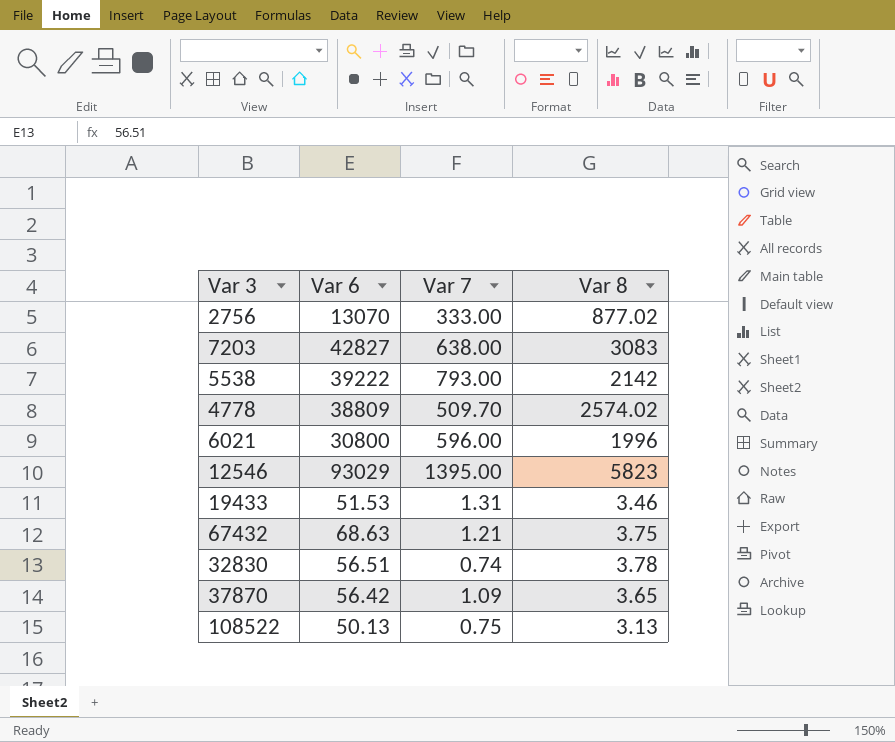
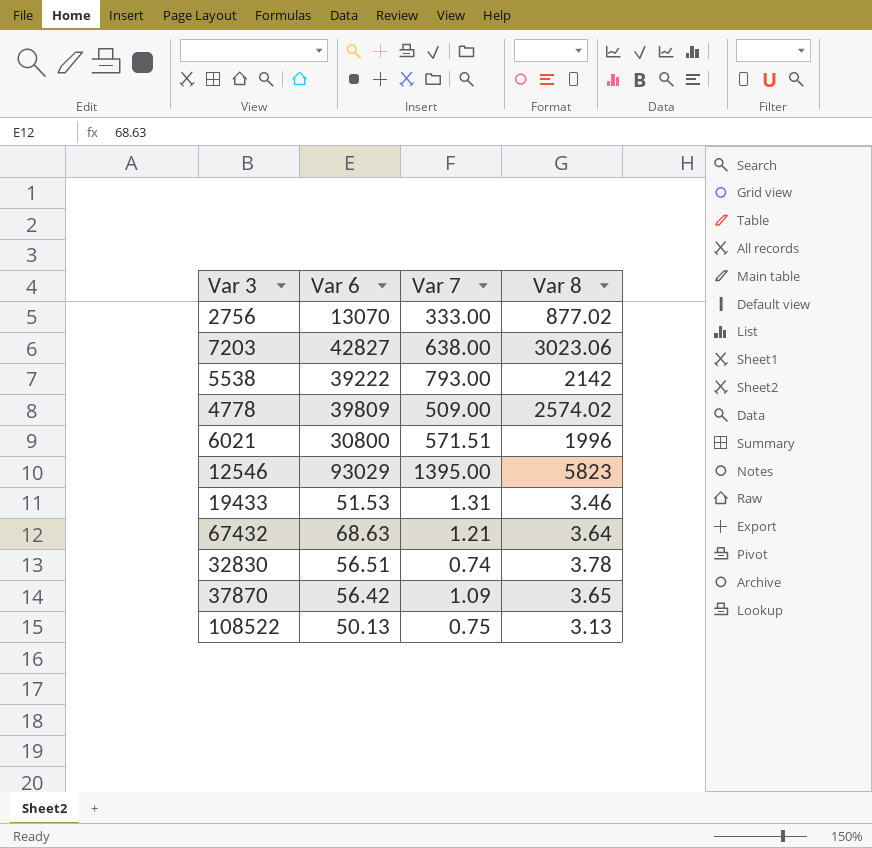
7203 | Var 8: 3083 -> 3023.06
4778 | Var 6: 38809 -> 39809
4778 | Var 7: 509.70 -> 509.00
6021 | Var 7: 596.00 -> 571.51
67432 | Var 8: 3.75 -> 3.64

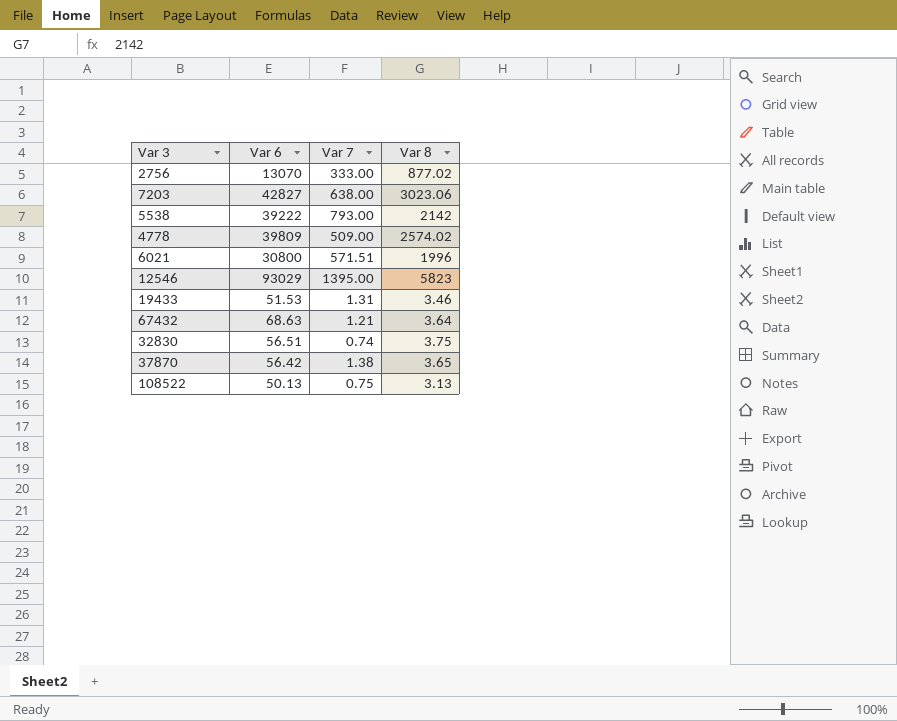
32830 | Var 8: 3.78 -> 3.75
37870 | Var 7: 1.09 -> 1.38

